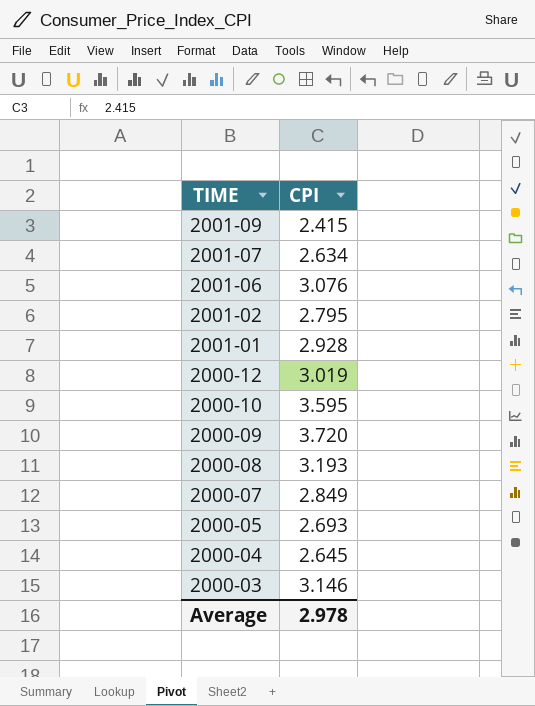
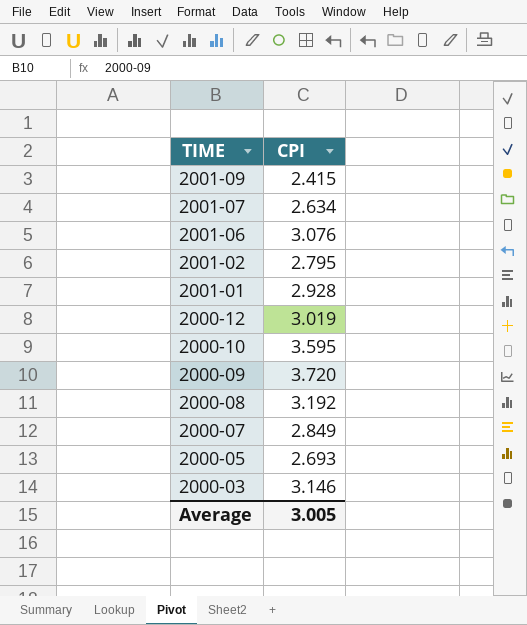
row 2000-04: 2.645 -> none
2000-08 | CPI: 3.193 -> 3.192
Average | CPI: 2.978 -> 3.005

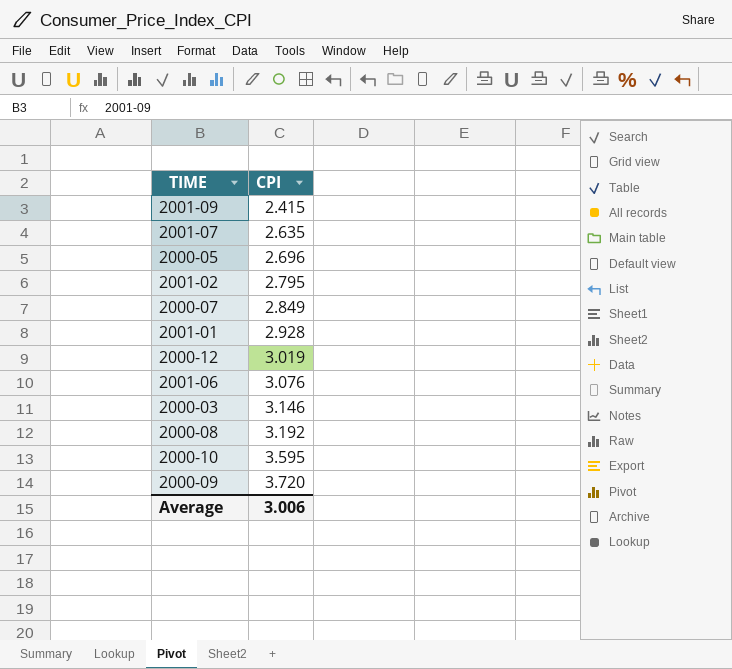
row order: TIME descending -> CPI ascending
2001-07 | CPI: 2.634 -> 2.635
2000-05 | CPI: 2.693 -> 2.696
Average | CPI: 3.005 -> 3.006

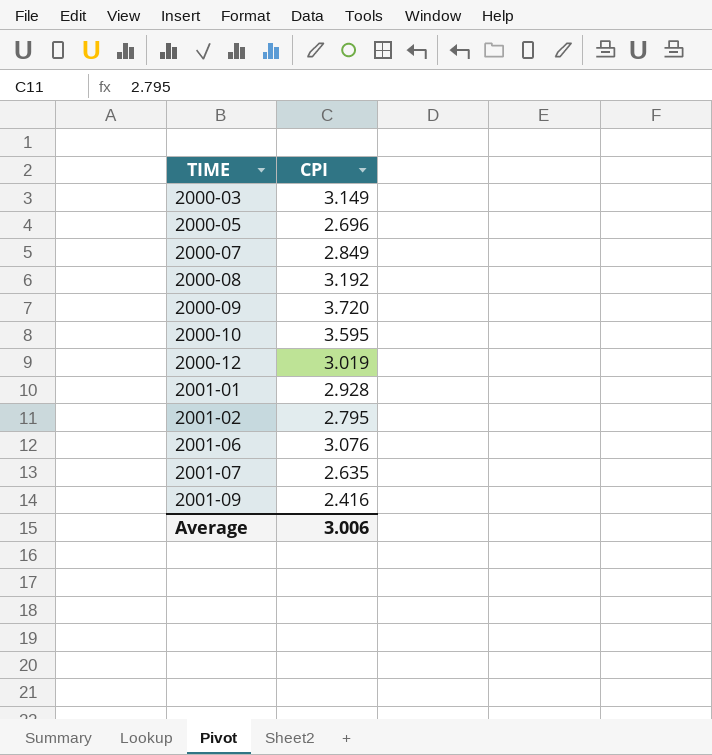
row order: CPI ascending -> TIME ascending
2000-03 | CPI: 3.146 -> 3.149
2001-09 | CPI: 2.415 -> 2.416

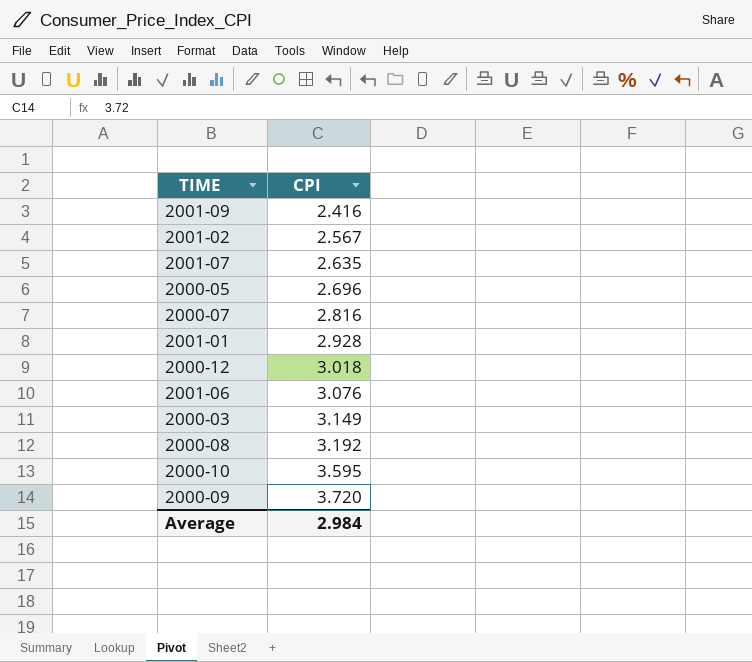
row order: TIME ascending -> CPI ascending
2001-02 | CPI: 2.795 -> 2.567
2000-07 | CPI: 2.849 -> 2.816
2000-12 | CPI: 3.019 -> 3.018
Average | CPI: 3.006 -> 2.984

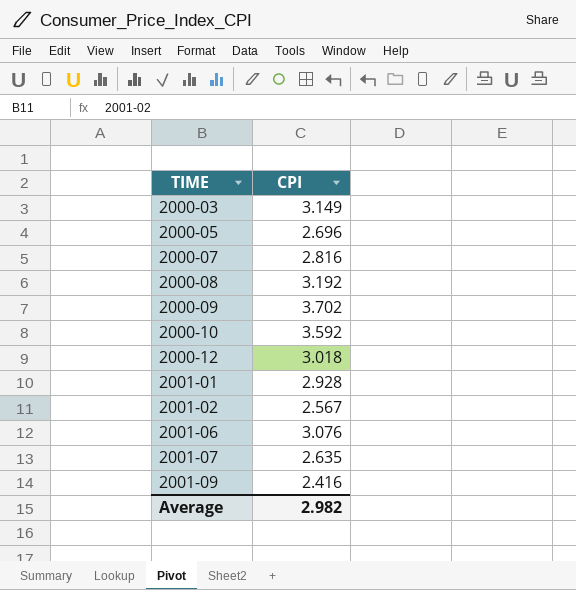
row order: CPI ascending -> TIME ascending
2000-09 | CPI: 3.720 -> 3.702
2000-10 | CPI: 3.595 -> 3.592
Average | CPI: 2.984 -> 2.982

